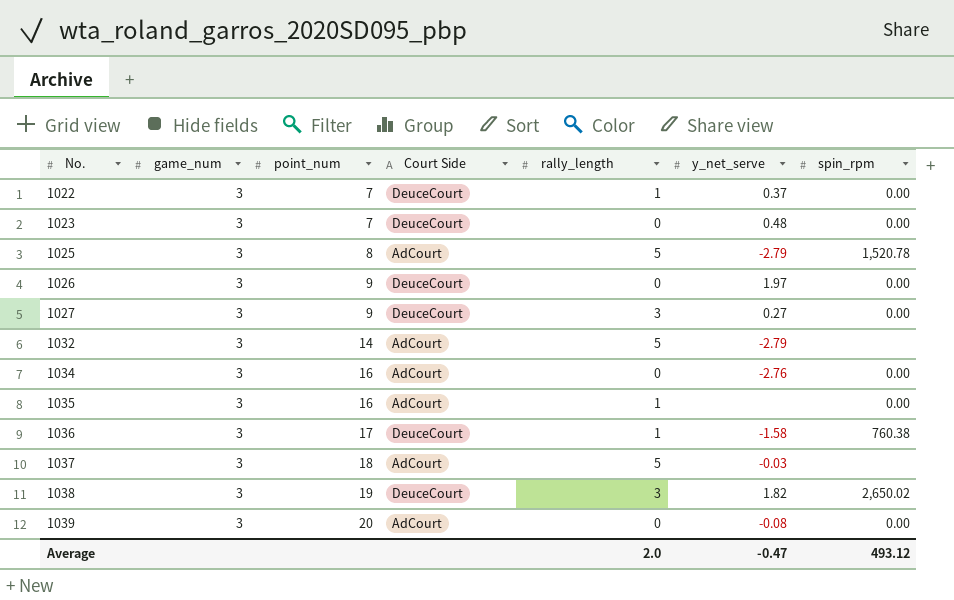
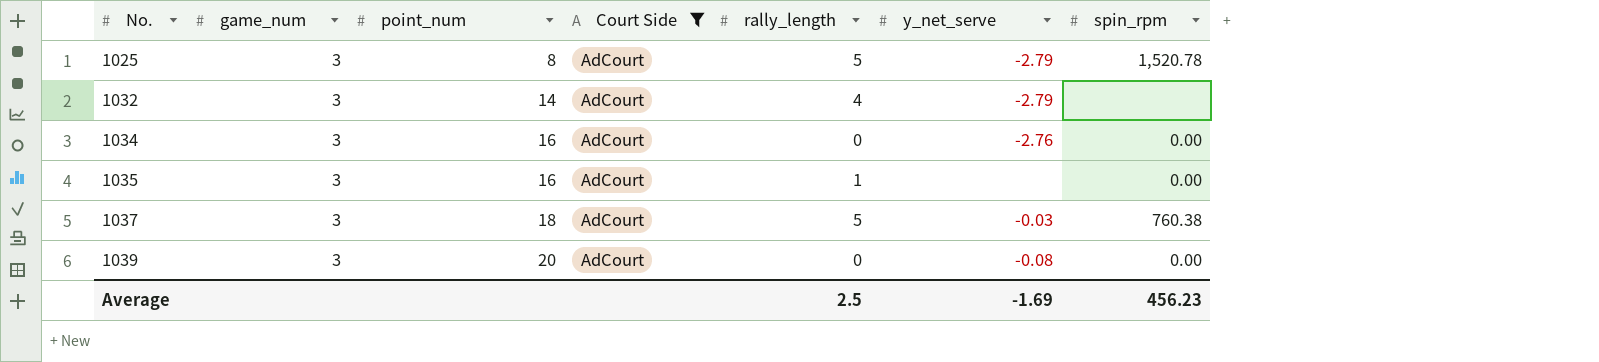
filter: none -> Court Side = AdCourt
1032 | rally_length: 5 -> 4
1037 | spin_rpm: none -> 760.38
Average | rally_length: 2.0 -> 2.5
Average | y_net_serve: -0.47 -> -1.69
Average | spin_rpm: 493.12 -> 456.23

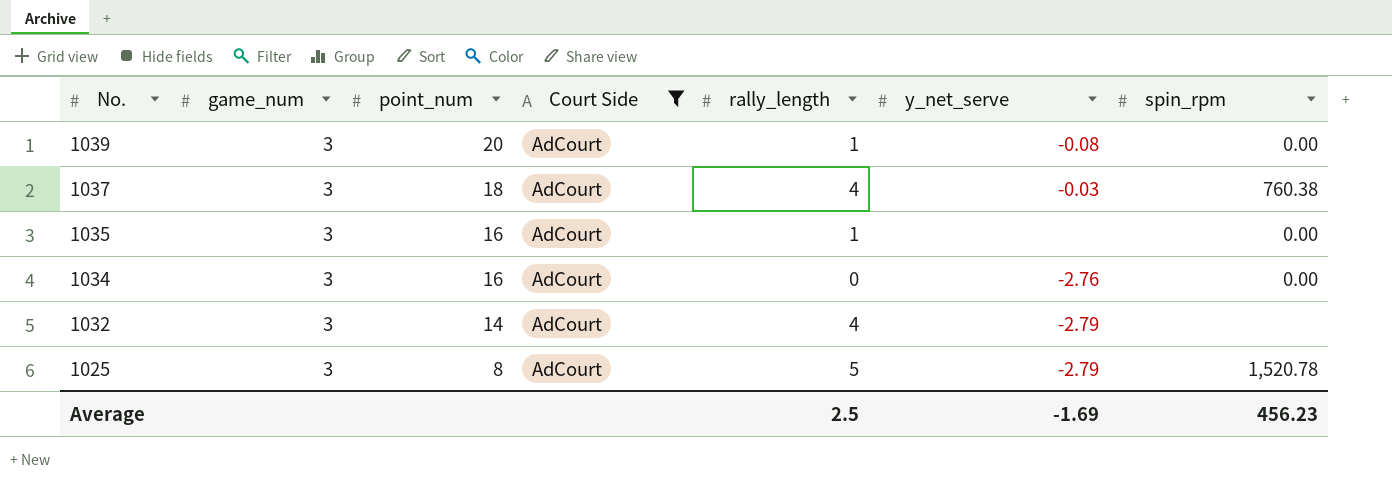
row order: No. ascending -> No. descending
1039 | rally_length: 0 -> 1
1037 | rally_length: 5 -> 4

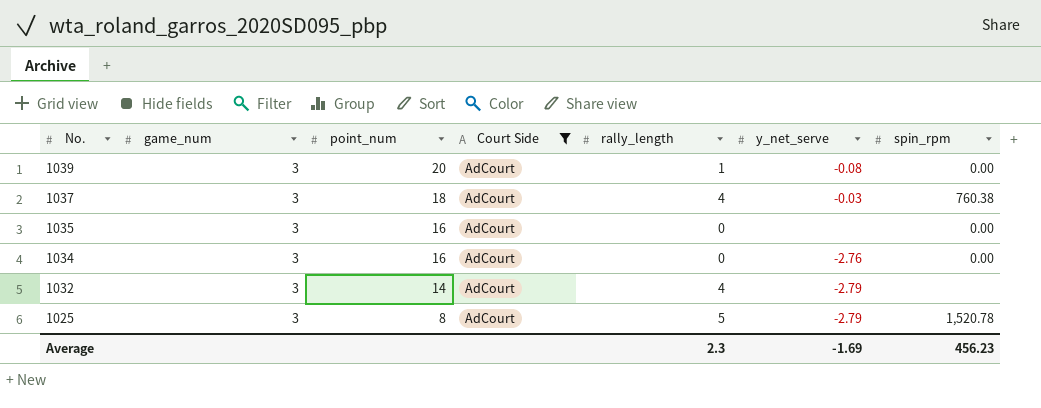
1035 | rally_length: 1 -> 0
Average | rally_length: 2.5 -> 2.3

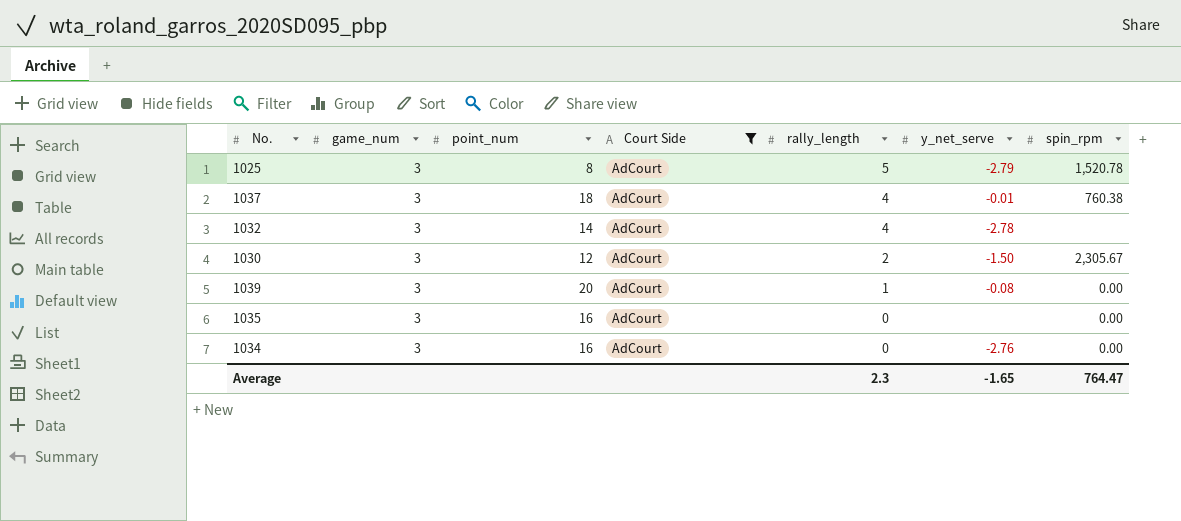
row order: No. descending -> rally_length descending
1037 | y_net_serve: -0.03 -> -0.01
1032 | y_net_serve: -2.79 -> -2.78
row 1030: none -> 3 | 12 | AdCourt | 2 | -1.50 | 2,305.67
Average | y_net_serve: -1.69 -> -1.65
Average | spin_rpm: 456.23 -> 764.47

